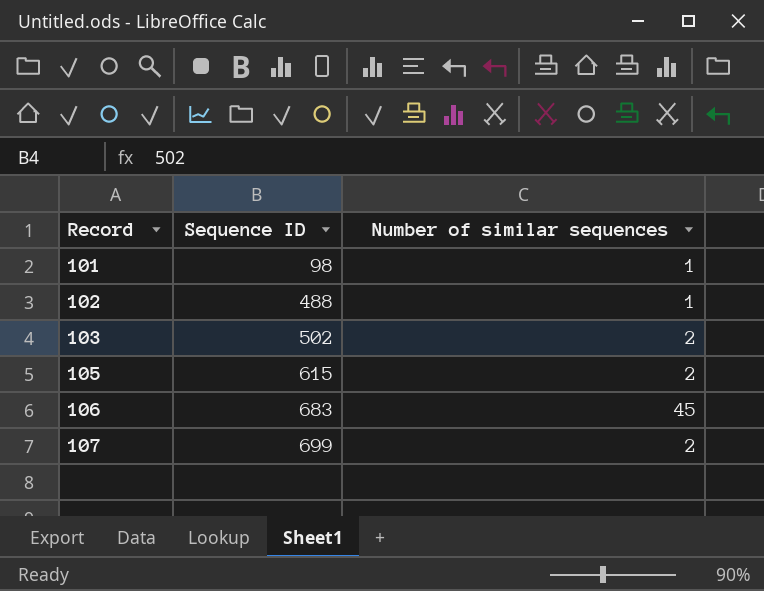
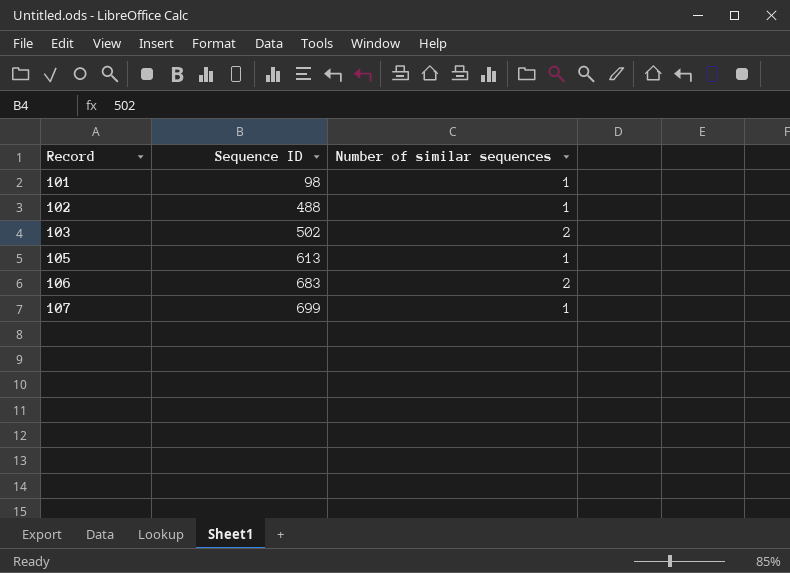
105 | Sequence ID: 615 -> 613
105 | Number of similar sequences: 2 -> 1
106 | Number of similar sequences: 45 -> 2
107 | Number of similar sequences: 2 -> 1

